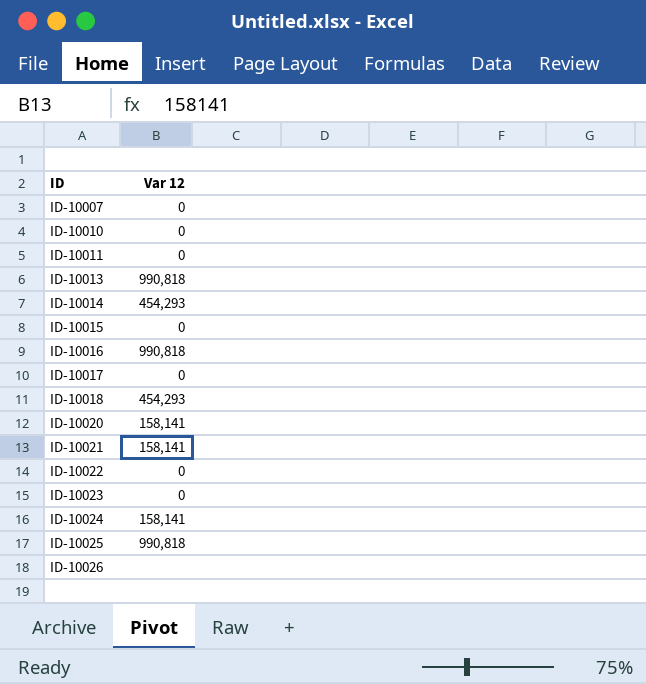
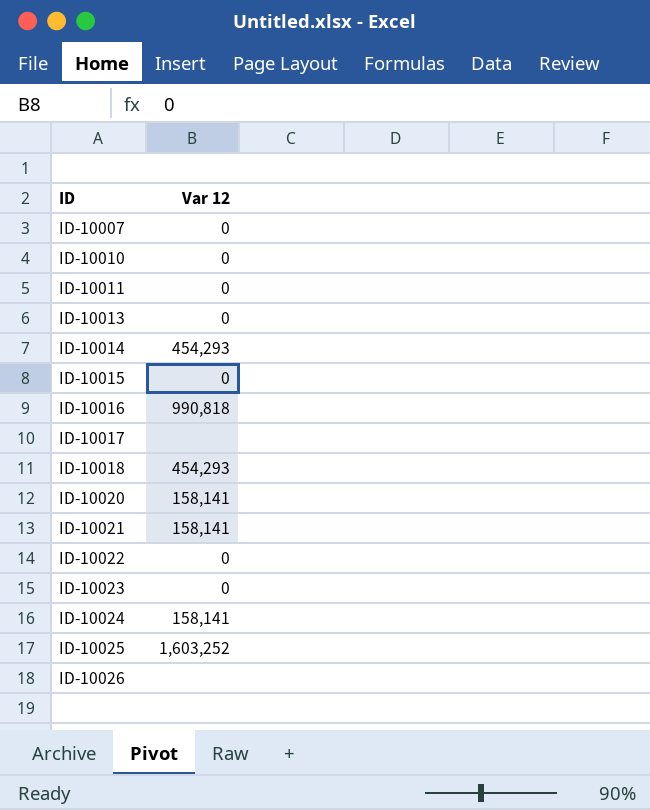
ID-10013 | Var 12: 990,818 -> 0
ID-10017 | Var 12: 0 -> none
ID-10025 | Var 12: 990,818 -> 1,603,252

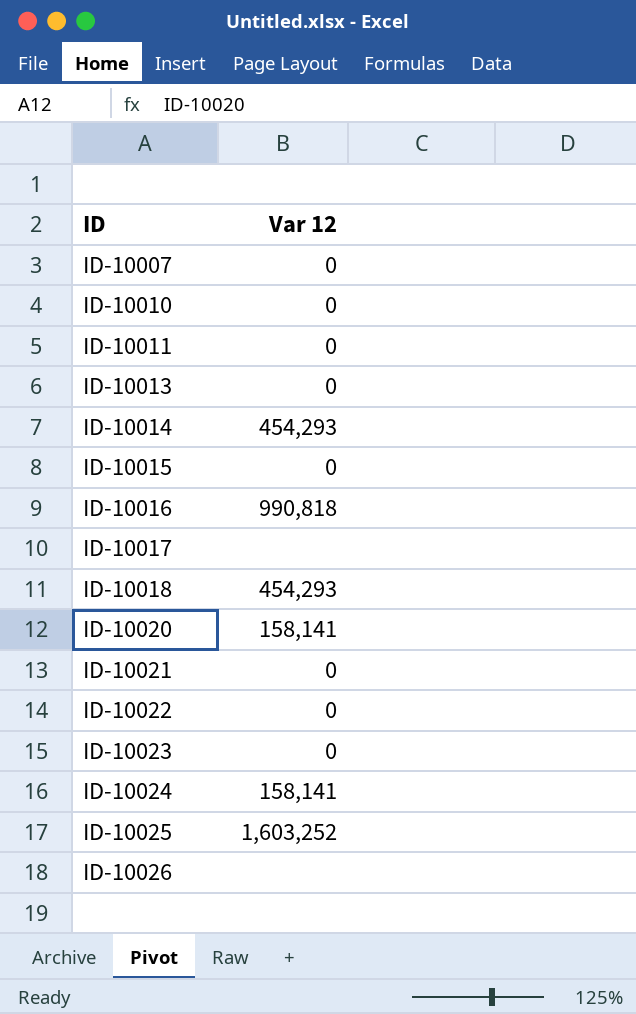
ID-10021 | Var 12: 158,141 -> 0

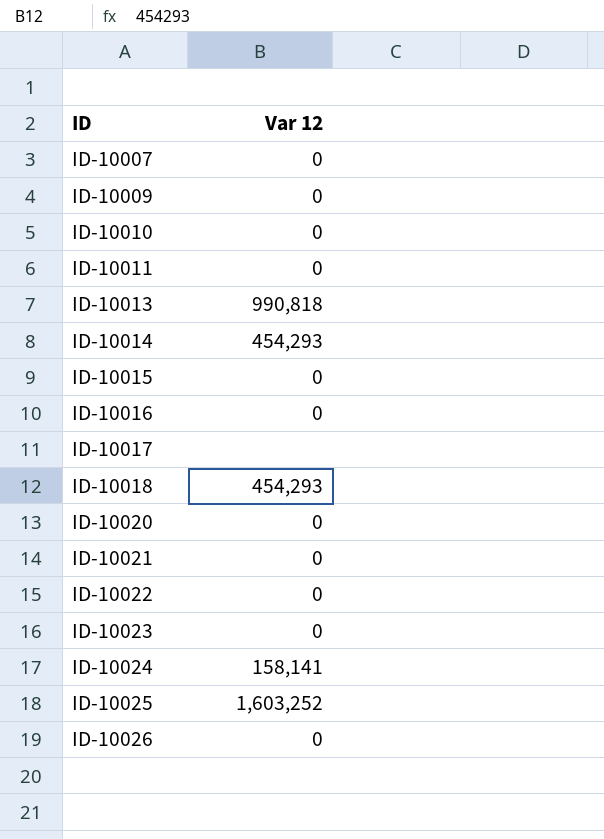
row ID-10009: none -> 0
ID-10013 | Var 12: 0 -> 990,818
ID-10016 | Var 12: 990,818 -> 0
ID-10020 | Var 12: 158,141 -> 0
ID-10026 | Var 12: none -> 0

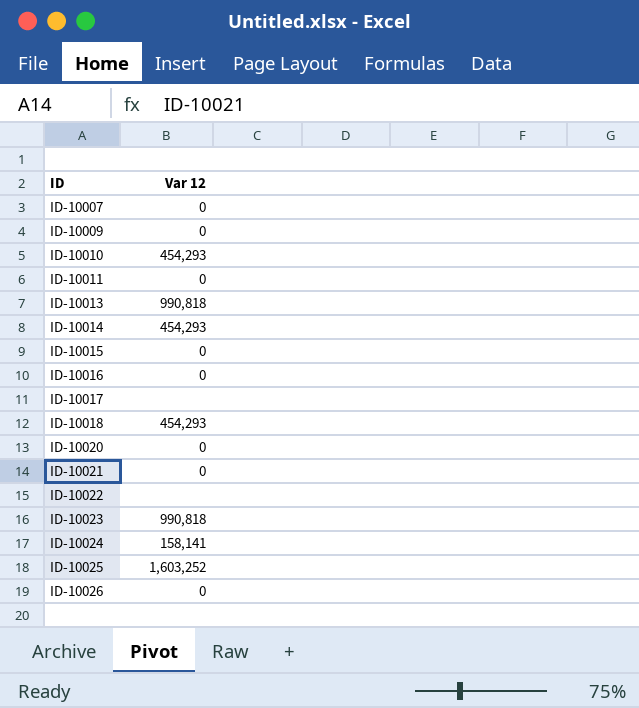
ID-10010 | Var 12: 0 -> 454,293
ID-10022 | Var 12: 0 -> none
ID-10023 | Var 12: 0 -> 990,818

